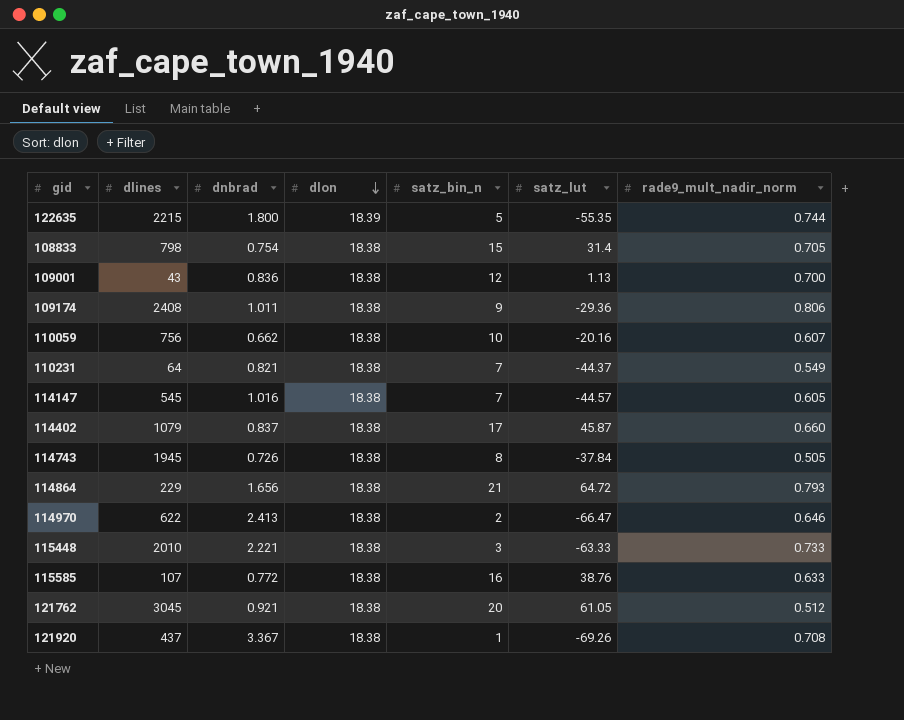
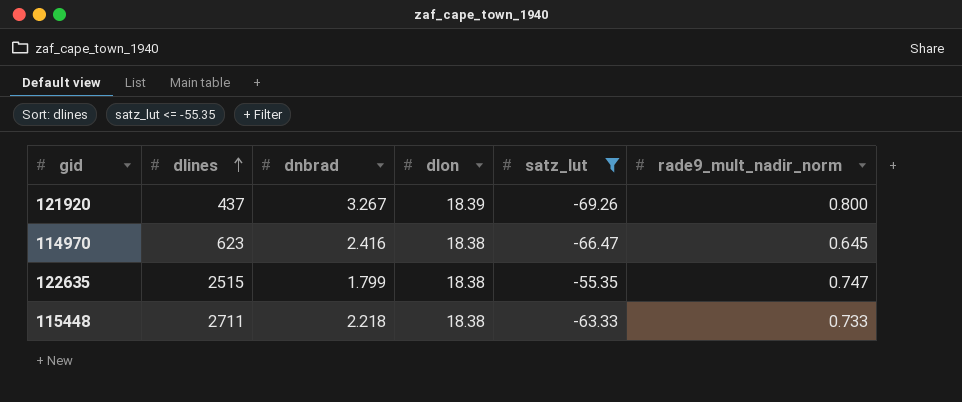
filter: none -> satz_lut <= -55.35
row order: dlon descending -> dlines ascending
column satz_bin_n | position: 5 -> none
121920 | dnbrad: 3.367 -> 3.267
121920 | dlon: 18.38 -> 18.39
121920 | rade9_mult_nadir_norm: 0.708 -> 0.800
114970 | dlines: 622 -> 623
114970 | dnbrad: 2.413 -> 2.416
114970 | rade9_mult_nadir_norm: 0.646 -> 0.645
122635 | dlines: 2215 -> 2515
122635 | dnbrad: 1.800 -> 1.799
122635 | dlon: 18.39 -> 18.38
122635 | rade9_mult_nadir_norm: 0.744 -> 0.747
115448 | dlines: 2010 -> 2711
115448 | dnbrad: 2.221 -> 2.218

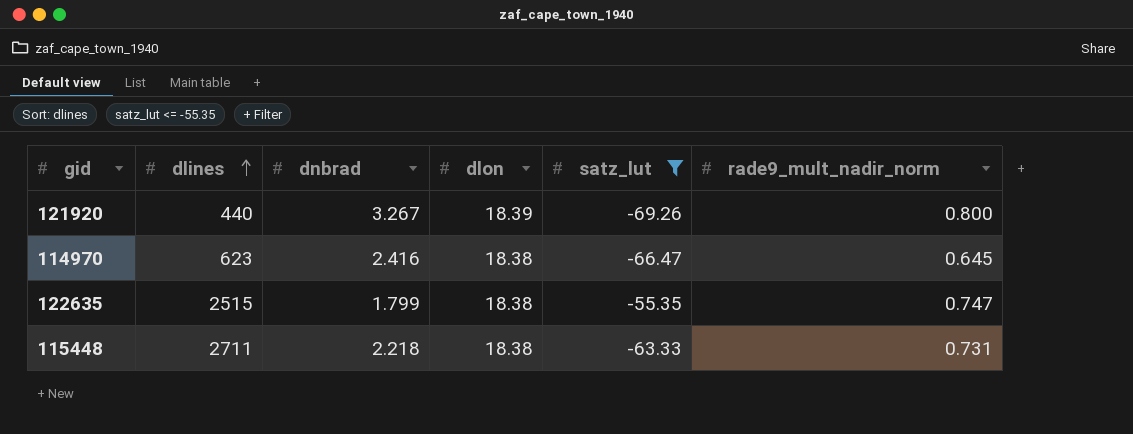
121920 | dlines: 437 -> 440
115448 | rade9_mult_nadir_norm: 0.733 -> 0.731

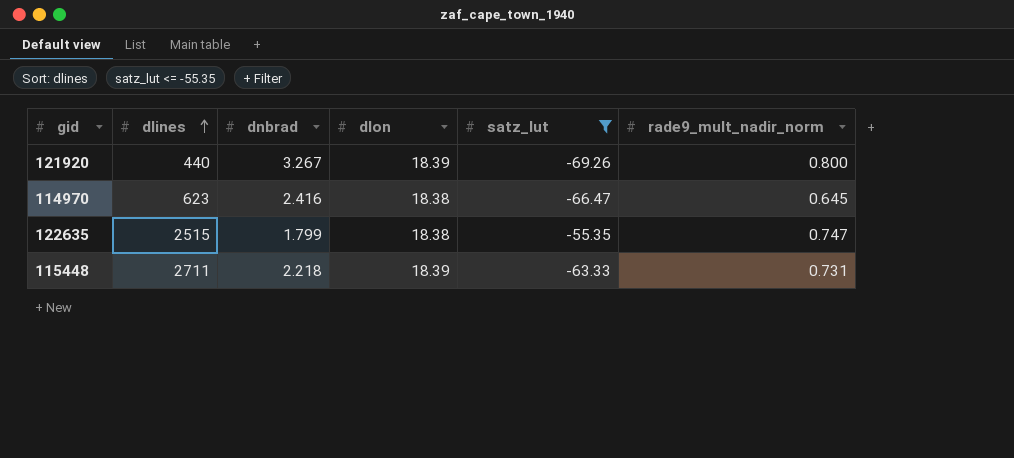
115448 | dlon: 18.38 -> 18.39

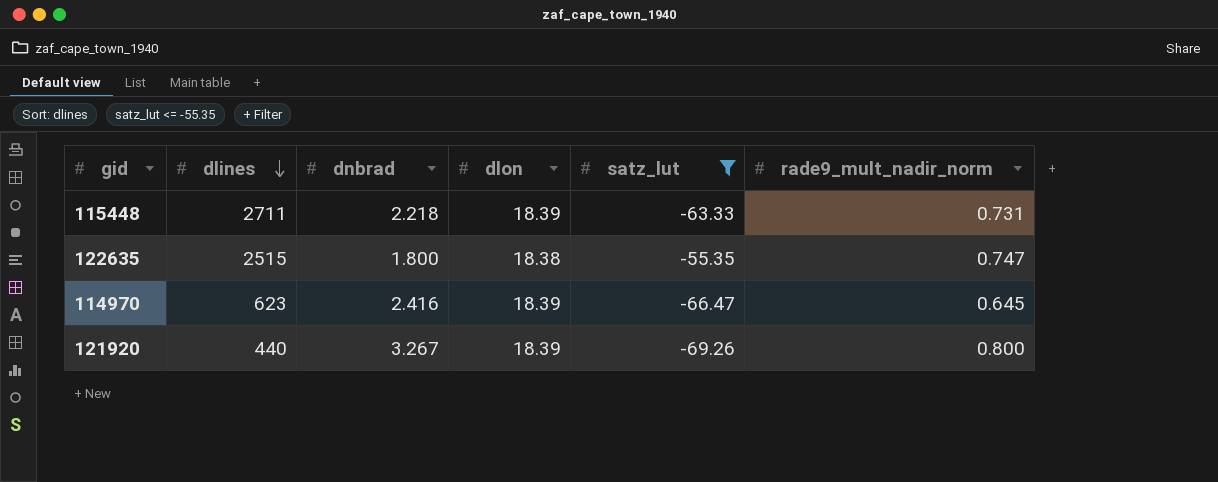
row order: dlines ascending -> dlines descending
122635 | dnbrad: 1.799 -> 1.800
114970 | dlon: 18.38 -> 18.39

